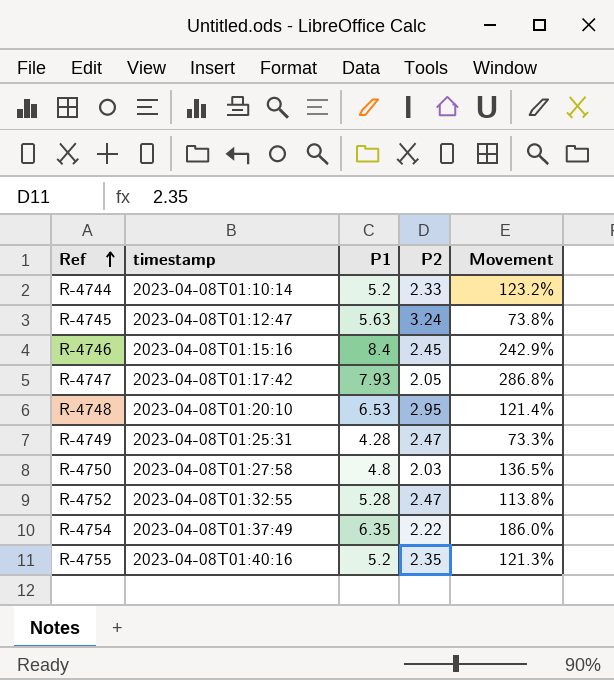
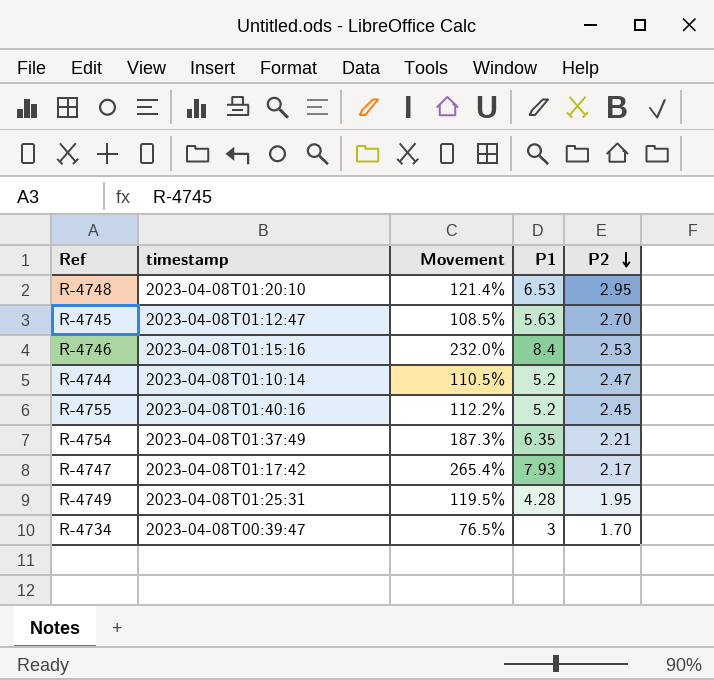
row order: Ref ascending -> P2 descending
column Movement | position: 5 -> 3
row R-4750: 2023-04-08T01:27:58 | 4.8 | 2.03 | 136.5% -> none
row R-4752: 2023-04-08T01:32:55 | 5.28 | 2.47 | 113.8% -> none
R-4745 | Movement: 73.8% -> 108.5%
R-4745 | P2: 3.24 -> 2.70
R-4746 | Movement: 242.9% -> 232.0%
R-4746 | P2: 2.45 -> 2.53
R-4744 | Movement: 123.2% -> 110.5%
R-4744 | P2: 2.33 -> 2.47
R-4755 | Movement: 121.3% -> 112.2%
R-4755 | P2: 2.35 -> 2.45
R-4754 | Movement: 186.0% -> 187.3%
R-4754 | P2: 2.22 -> 2.21
R-4747 | Movement: 286.8% -> 265.4%
R-4747 | P2: 2.05 -> 2.17
R-4749 | Movement: 73.3% -> 119.5%
R-4749 | P2: 2.47 -> 1.95
row R-4734: none -> 2023-04-08T00:39:47 | 76.5% | 3 | 1.70

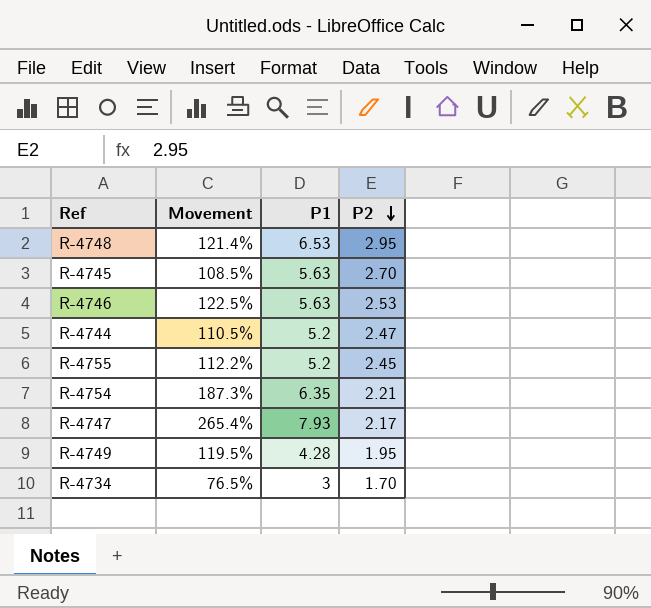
column timestamp | position: 2 -> none
R-4746 | Movement: 232.0% -> 122.5%
R-4746 | P1: 8.4 -> 5.63

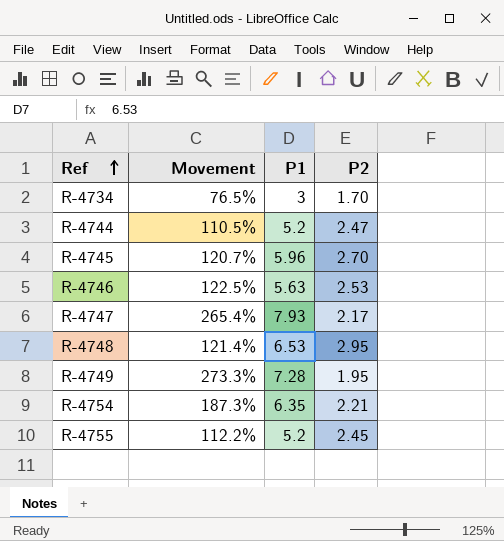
row order: P2 descending -> Ref ascending
R-4745 | Movement: 108.5% -> 120.7%
R-4745 | P1: 5.63 -> 5.96
R-4749 | Movement: 119.5% -> 273.3%
R-4749 | P1: 4.28 -> 7.28

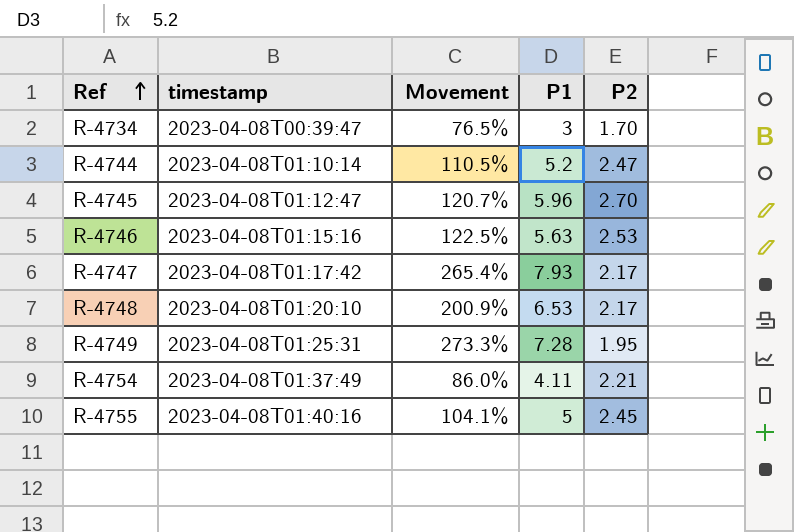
column timestamp | position: none -> 2
R-4748 | Movement: 121.4% -> 200.9%
R-4748 | P2: 2.95 -> 2.17
R-4754 | Movement: 187.3% -> 86.0%
R-4754 | P1: 6.35 -> 4.11
R-4755 | Movement: 112.2% -> 104.1%
R-4755 | P1: 5.2 -> 5

